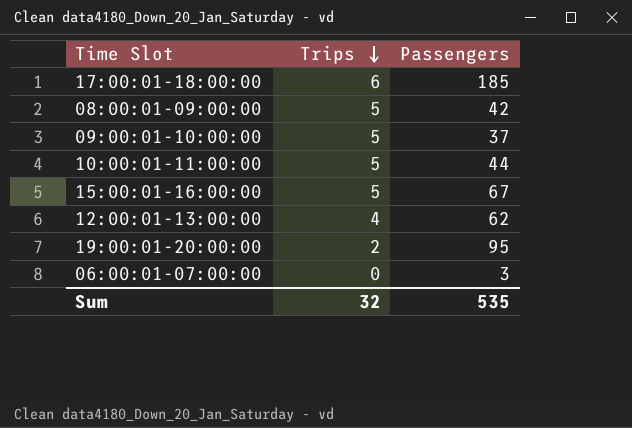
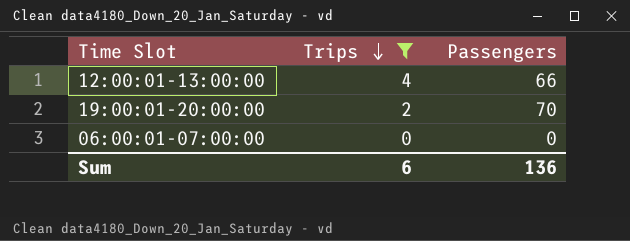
filter: none -> Trips <= 4
12:00:01-13:00:00 | Passengers: 62 -> 66
19:00:01-20:00:00 | Passengers: 95 -> 70
06:00:01-07:00:00 | Passengers: 3 -> 0
Sum | Trips: 32 -> 6
Sum | Passengers: 535 -> 136

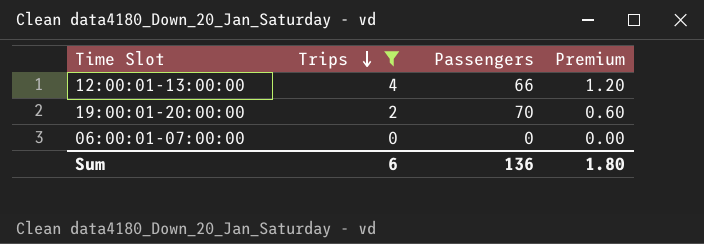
column Premium | formula: none -> [Trips] * 0.3

